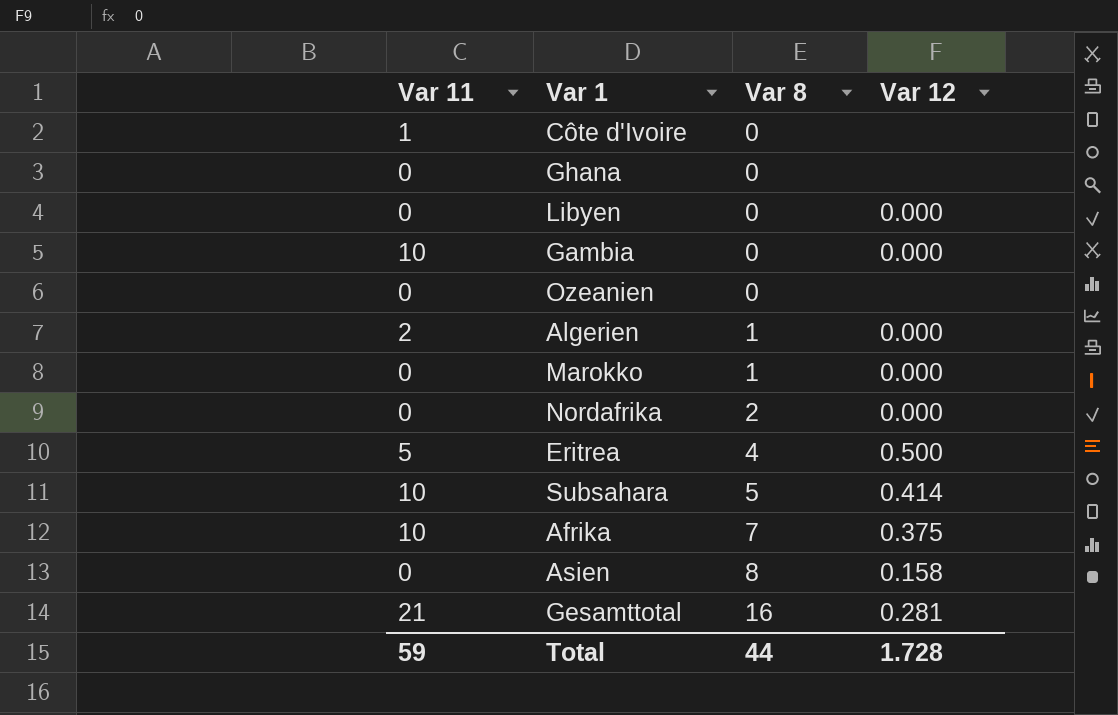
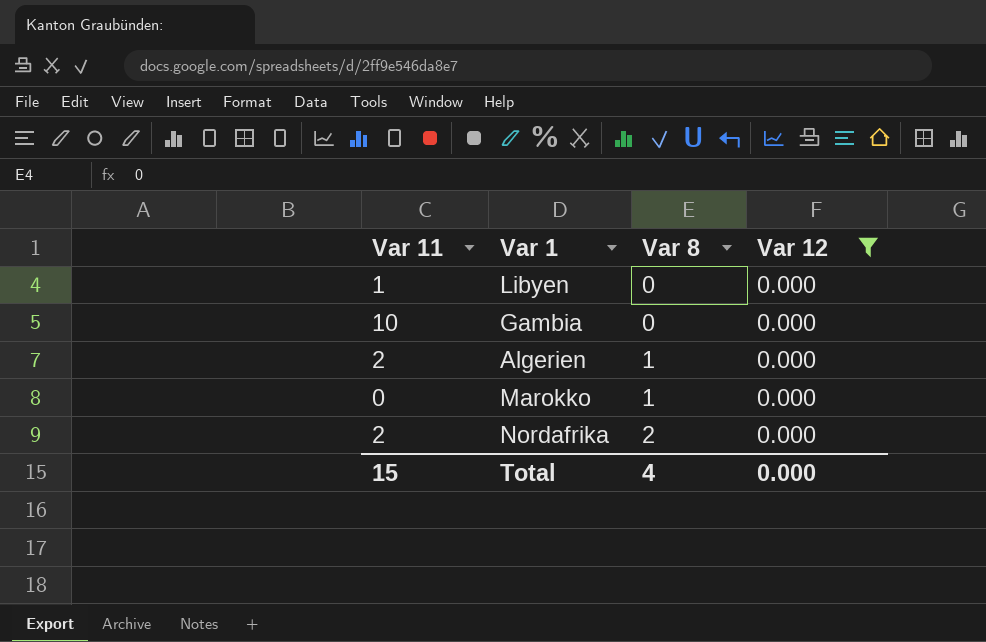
filter: none -> Var 12 = 0.000
Libyen | Var 11: 0 -> 1
Nordafrika | Var 11: 0 -> 2
Total | Var 11: 59 -> 15
Total | Var 8: 44 -> 4
Total | Var 12: 1.728 -> 0.000

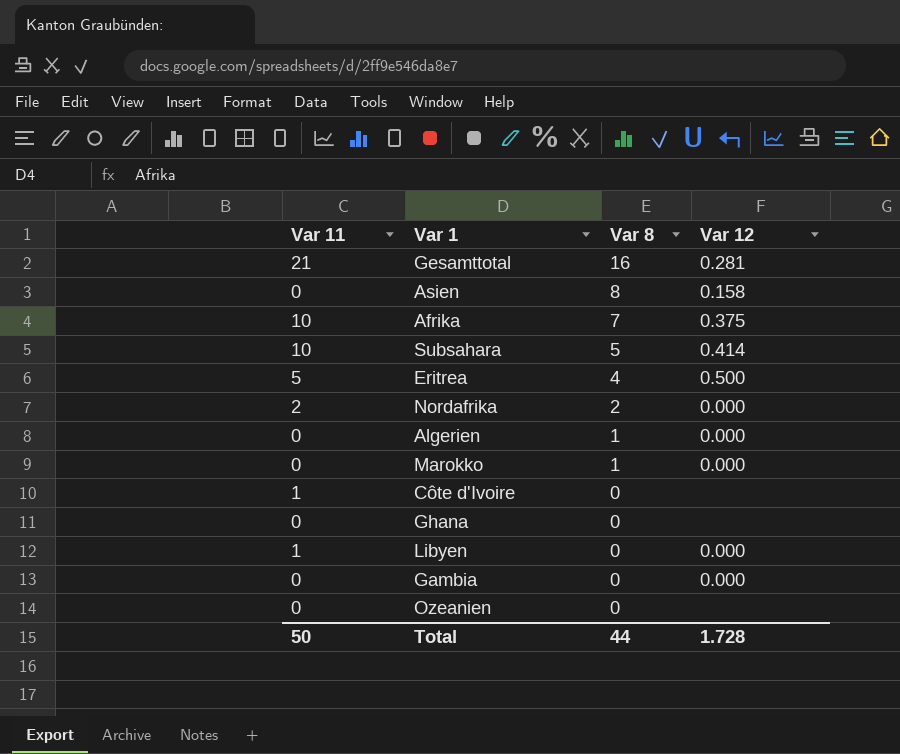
filter: Var 12 = 0.000 -> none
row order: Var 8 ascending -> Var 8 descending
Algerien | Var 11: 2 -> 0
Gambia | Var 11: 10 -> 0
Total | Var 11: 15 -> 50
Total | Var 8: 4 -> 44
Total | Var 12: 0.000 -> 1.728

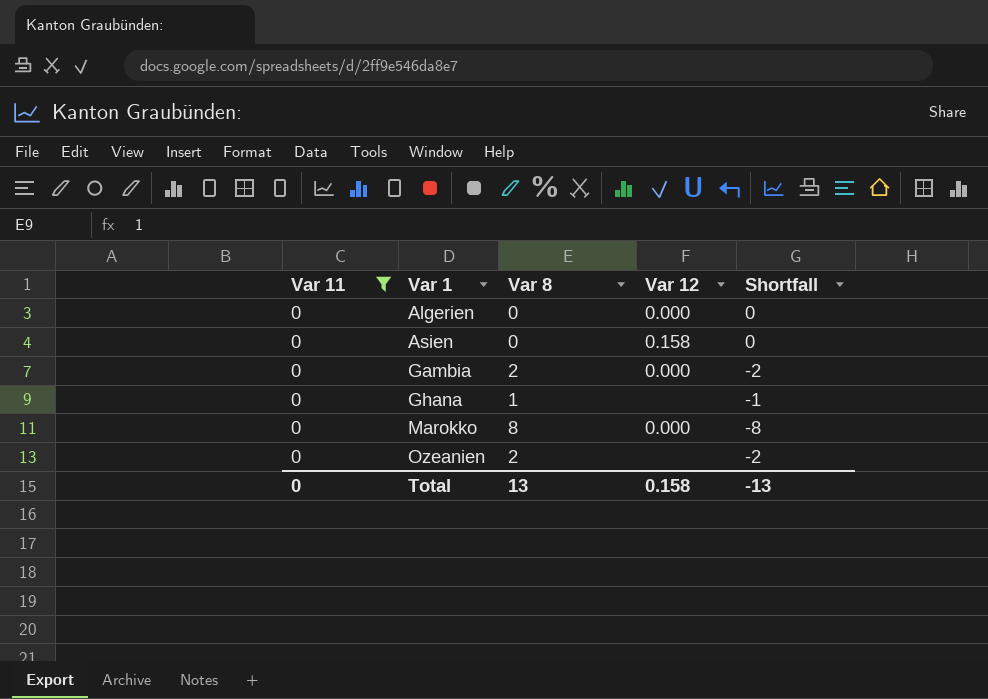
filter: none -> Var 11 = 0
row order: Var 8 descending -> Var 1 ascending
column Shortfall | formula: none -> [Var 11] - [Var 8]
Algerien | Var 8: 1 -> 0
Asien | Var 8: 8 -> 0
Gambia | Var 8: 0 -> 2
Ghana | Var 8: 0 -> 1
Marokko | Var 8: 1 -> 8
Ozeanien | Var 8: 0 -> 2
Total | Var 11: 50 -> 0
Total | Var 8: 44 -> 13
Total | Var 12: 1.728 -> 0.158

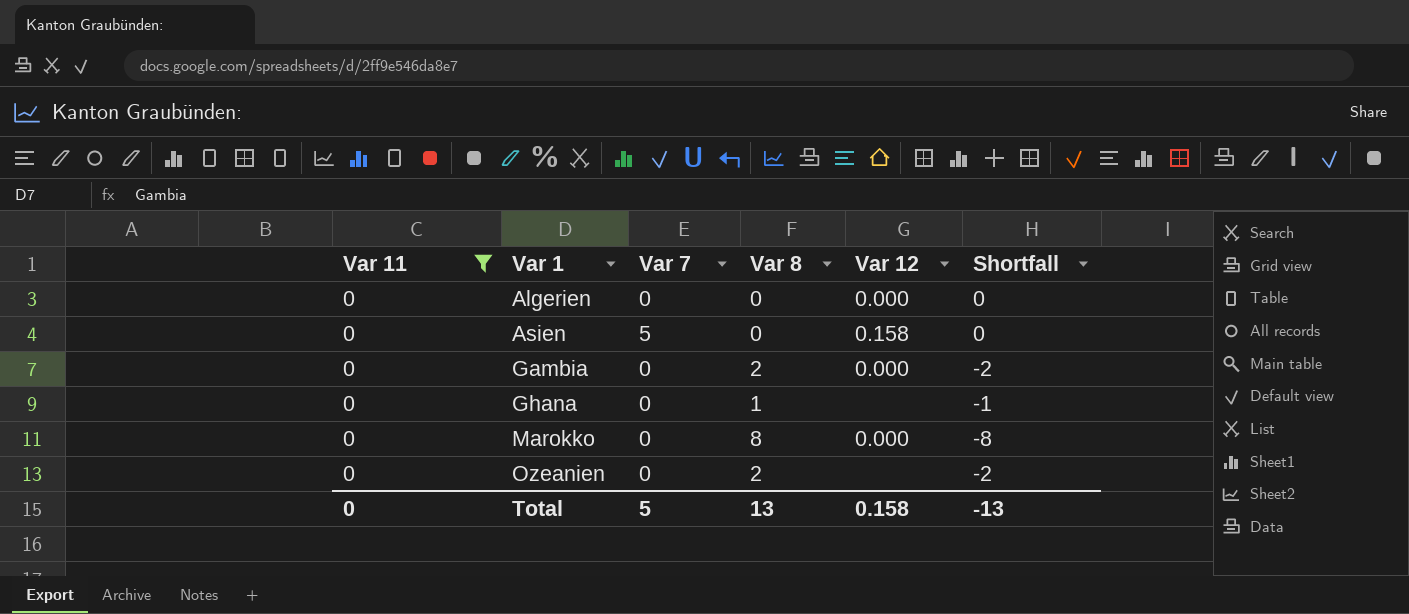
column Var 7 | position: none -> 3

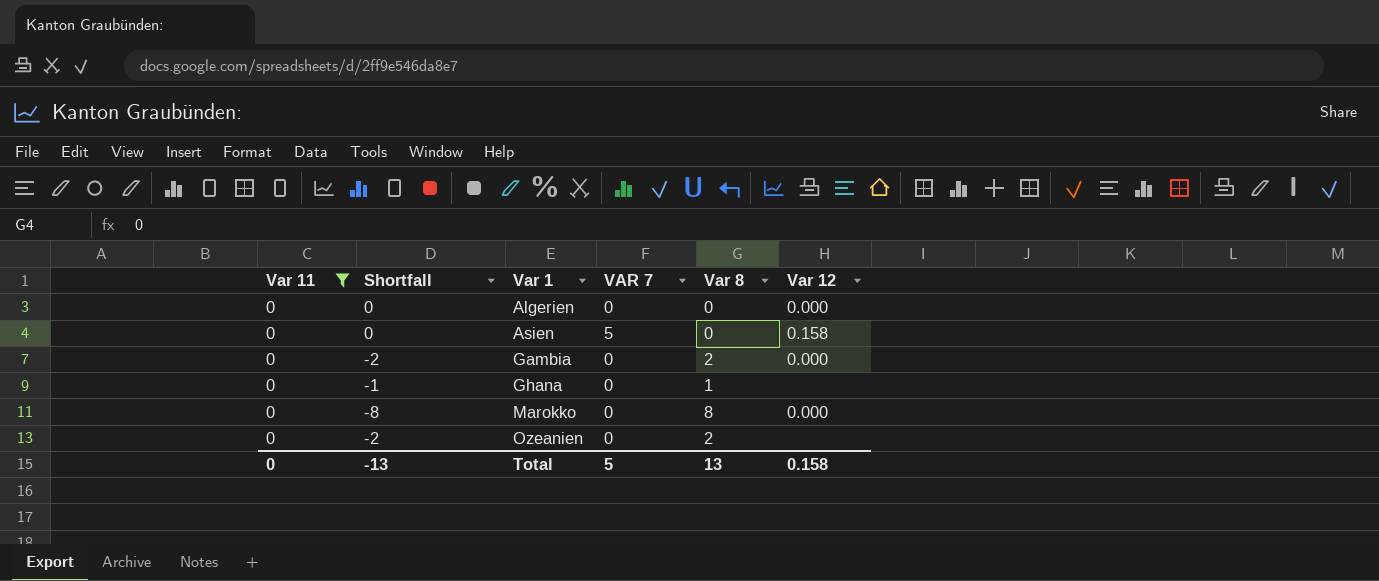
column Shortfall | position: 6 -> 2
column name: Var 7 -> VAR 7

